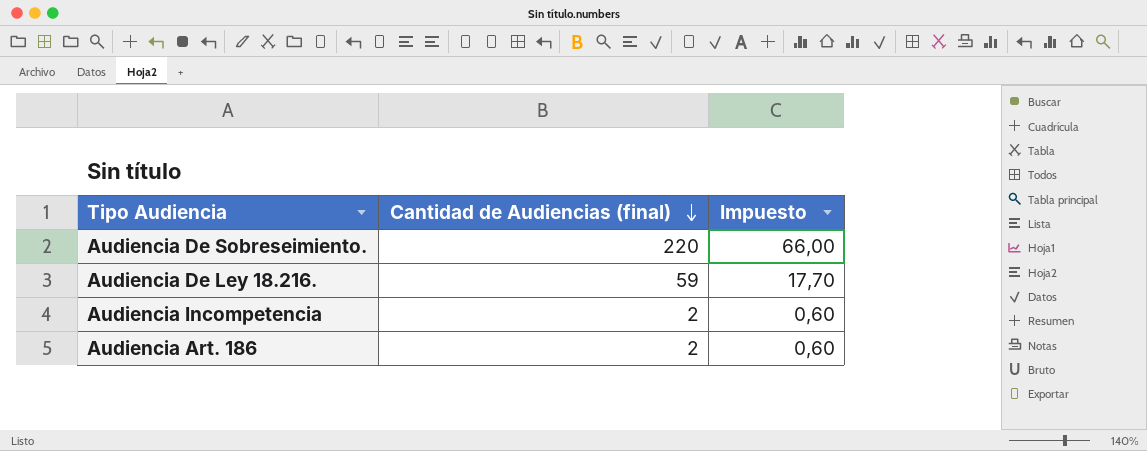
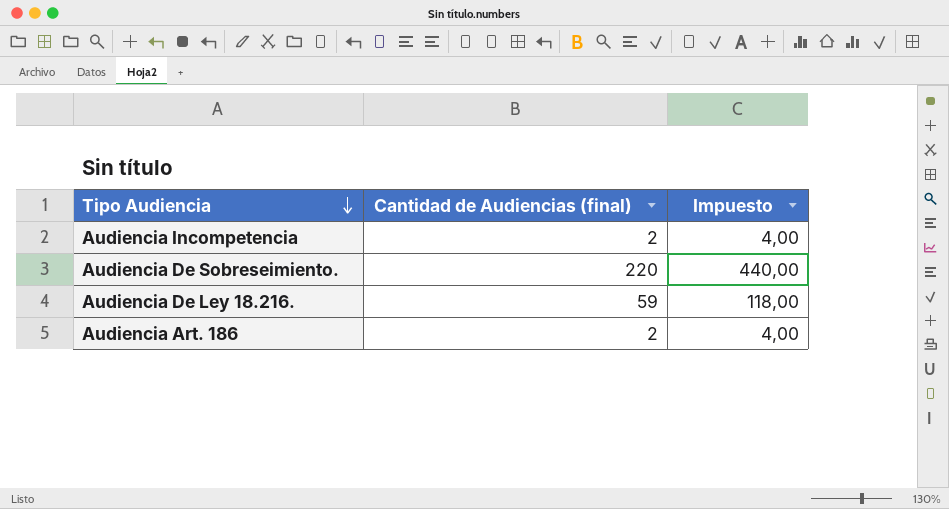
row order: Cantidad de Audiencias (final) descending -> Tipo Audiencia descending
column Impuesto | formula: [Cantidad de Audiencias (final)] * 0,3 -> [Cantidad de Audiencias (final)] * 2

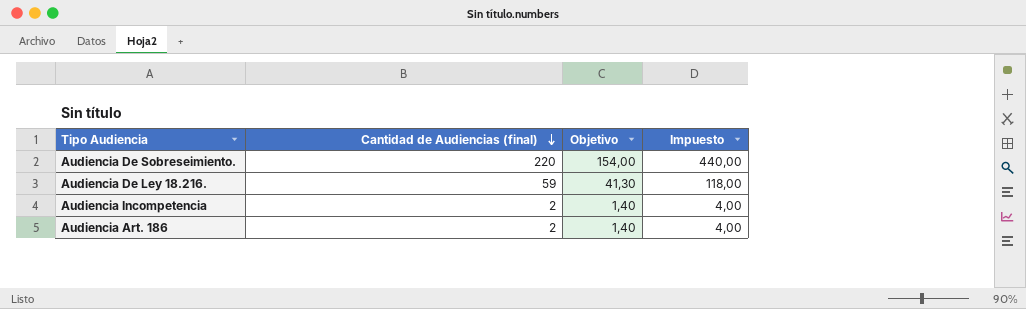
row order: Tipo Audiencia descending -> Cantidad de Audiencias (final) descending
column Objetivo | formula: none -> [Cantidad de Audiencias (final)] * 0,7

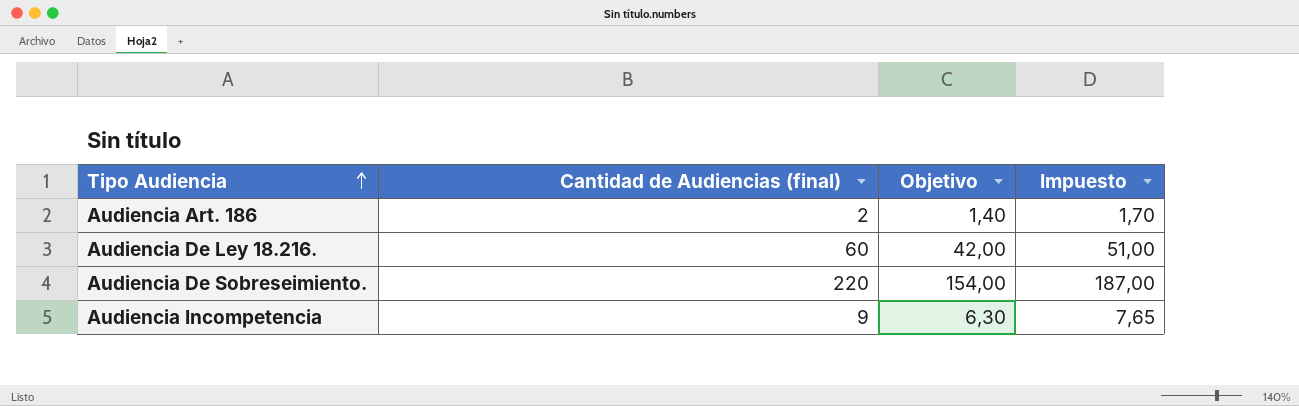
row order: Cantidad de Audiencias (final) descending -> Tipo Audiencia ascending
column Impuesto | formula: [Cantidad de Audiencias (final)] * 2 -> [Cantidad de Audiencias (final)] * 0,85
Audiencia De Ley 18.216. | Cantidad de Audiencias (final): 59 -> 60
Audiencia De Ley 18.216. | Objetivo: 41,30 -> 42,00
Audiencia Incompetencia | Cantidad de Audiencias (final): 2 -> 9
Audiencia Incompetencia | Objetivo: 1,40 -> 6,30

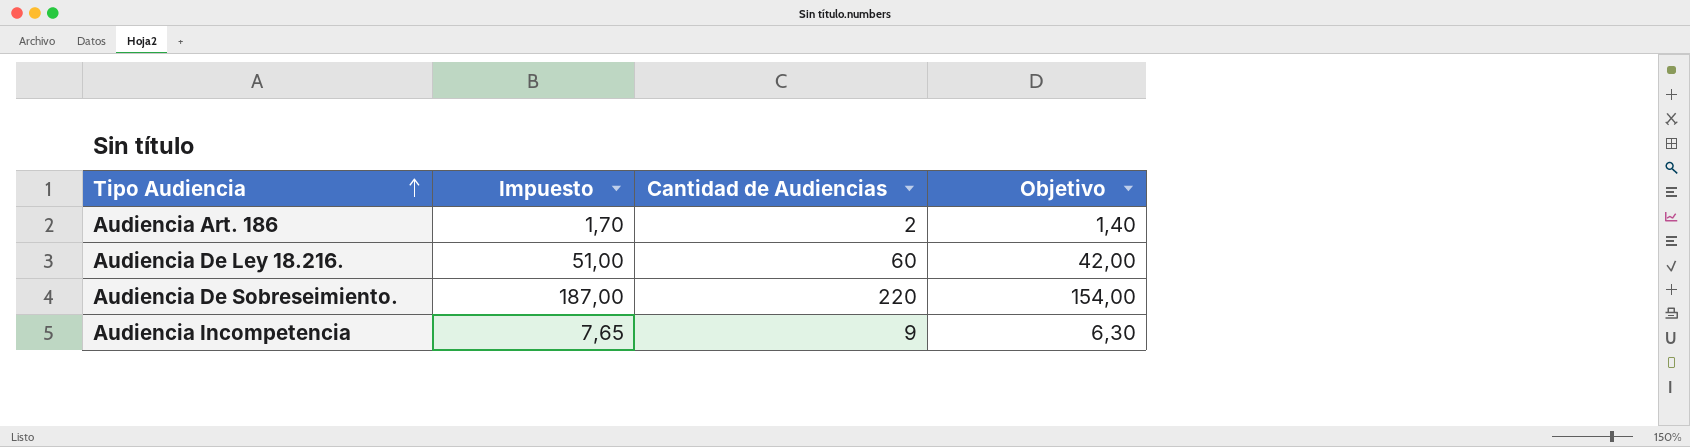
column Impuesto | position: 4 -> 2
column name: Cantidad de Audiencias (final) -> Cantidad de Audiencias

